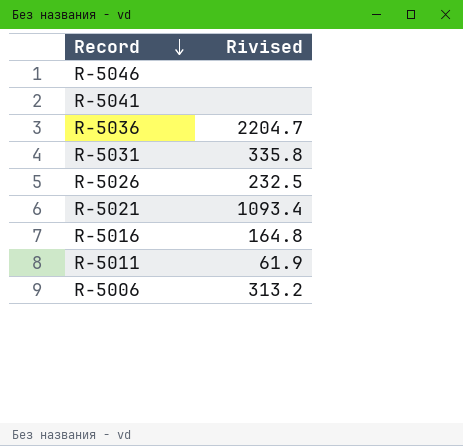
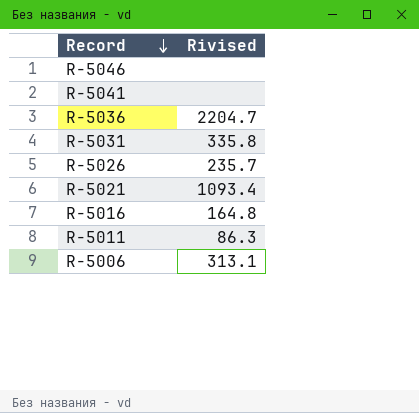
R-5026 | Rivised: 232.5 -> 235.7
R-5011 | Rivised: 61.9 -> 86.3
R-5006 | Rivised: 313.2 -> 313.1

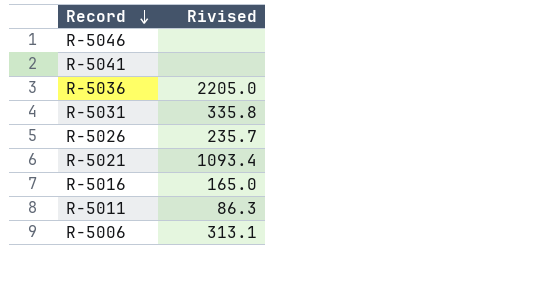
R-5036 | Rivised: 2204.7 -> 2205.0
R-5016 | Rivised: 164.8 -> 165.0

